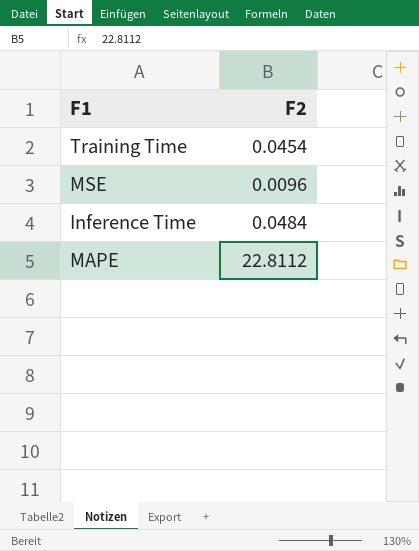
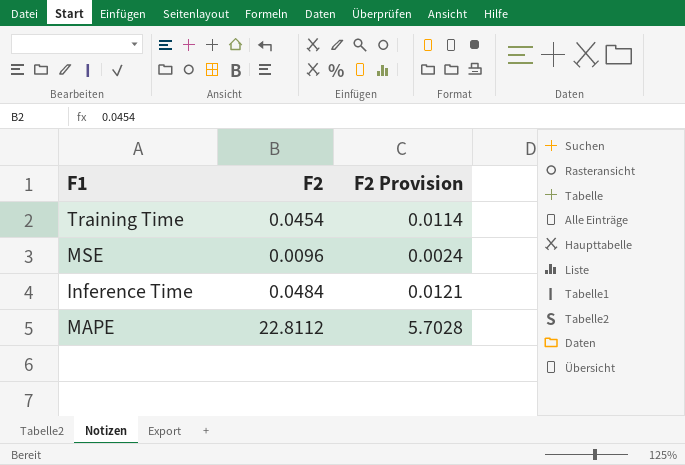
column F2 Provision | formula: none -> [F2] * 0.25

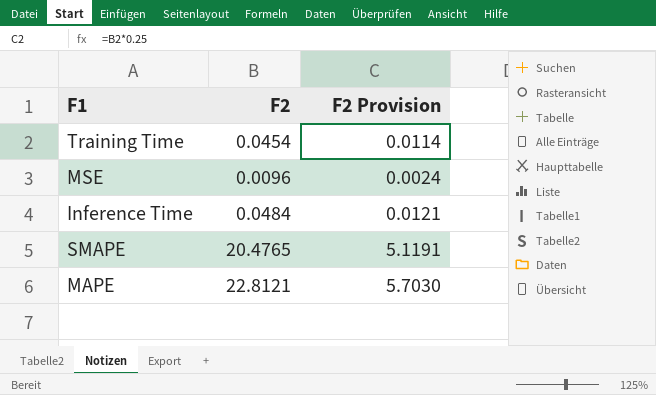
row SMAPE: none -> 20.4765 | 5.1191
MAPE | F2: 22.8112 -> 22.8121
MAPE | F2 Provision: 5.7028 -> 5.7030

